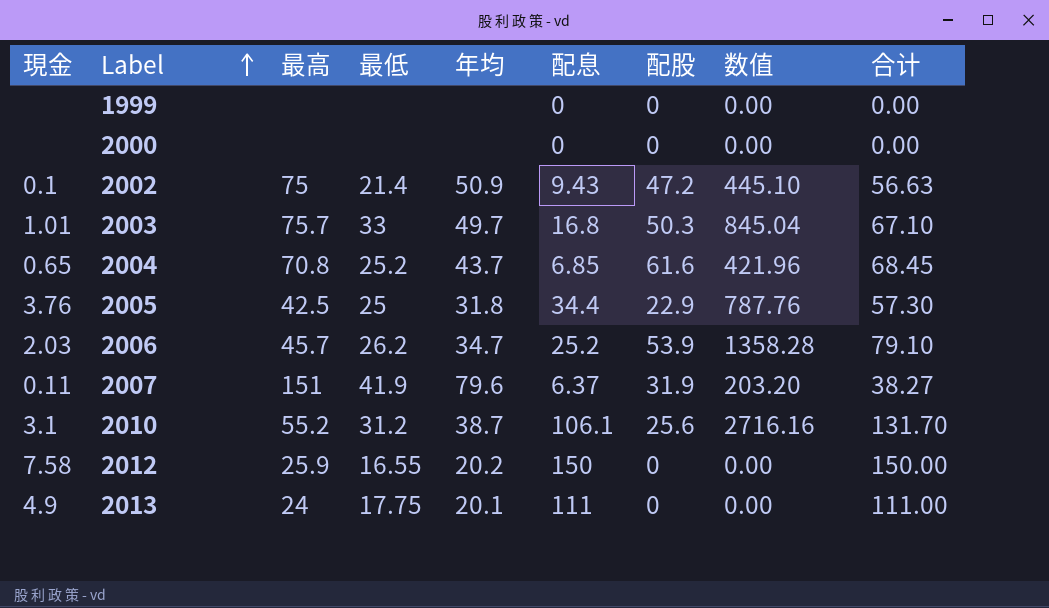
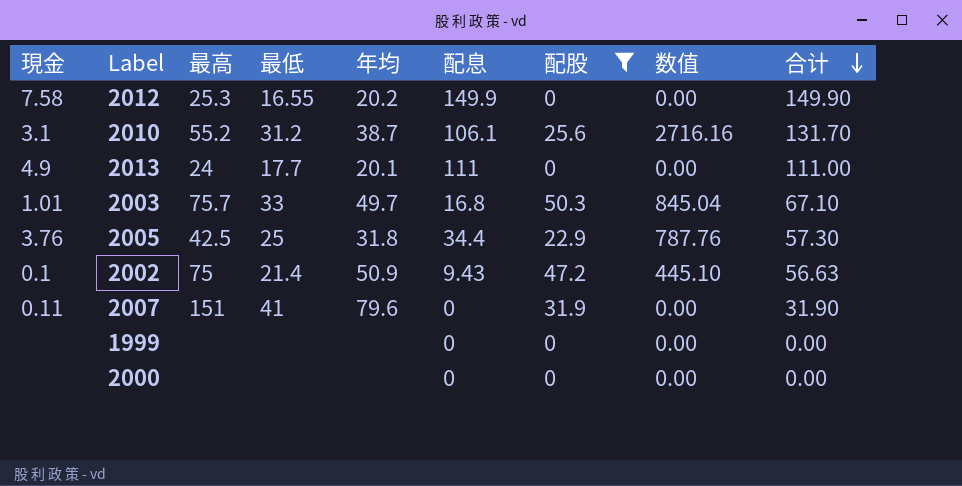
filter: none -> 配股 <= 50.3
row order: Label ascending -> 合计 descending
2012 | 最高: 25.9 -> 25.3
2012 | 配息: 150 -> 149.9
2012 | 合计: 150.00 -> 149.90
2013 | 最低: 17.75 -> 17.7
2007 | 最低: 41.9 -> 41
2007 | 配息: 6.37 -> 0
2007 | 数值: 203.20 -> 0.00
2007 | 合计: 38.27 -> 31.90

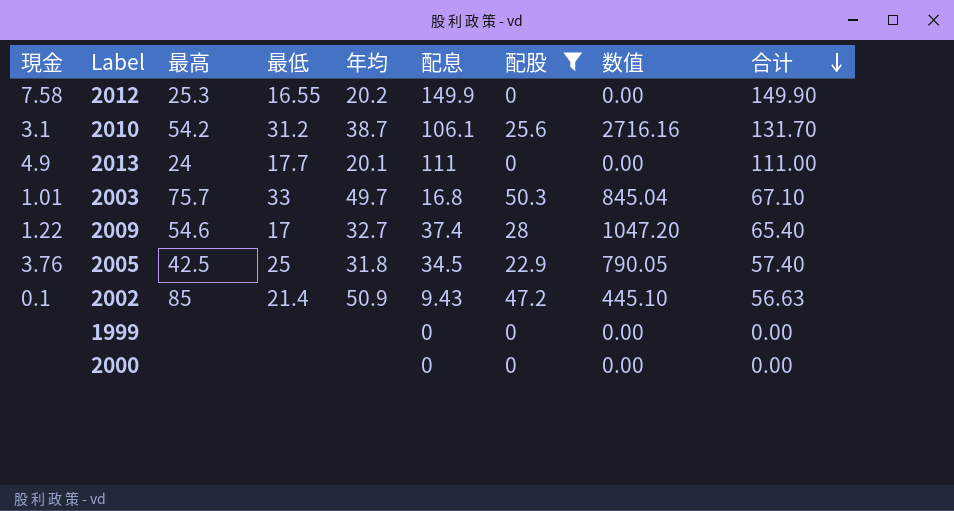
row 2007: 0.11 | 151 | 41 | 79.6 | 0 | 31.9 | 0.00 | 31.90 -> none
2010 | 最高: 55.2 -> 54.2
row 2009: none -> 1.22 | 54.6 | 17 | 32.7 | 37.4 | 28 | 1047.20 | 65.40
2005 | 配息: 34.4 -> 34.5
2005 | 数值: 787.76 -> 790.05
2005 | 合计: 57.30 -> 57.40
2002 | 最高: 75 -> 85

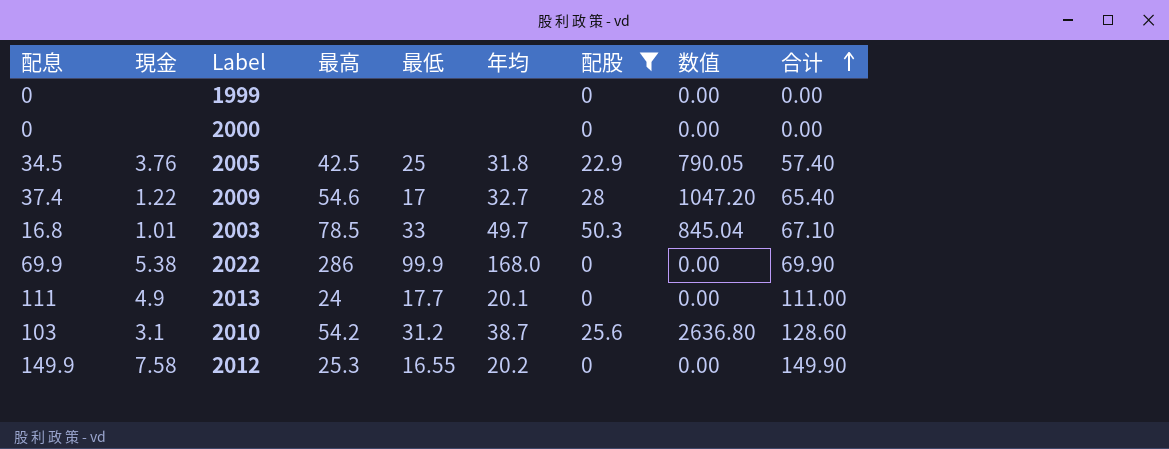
row order: 合计 descending -> 合计 ascending
column 配息 | position: 6 -> 1
row 2002: 0.1 | 85 | 21.4 | 50.9 | 9.43 | 47.2 | 445.10 | 56.63 -> none
2003 | 最高: 75.7 -> 78.5
row 2022: none -> 69.9 | 5.38 | 286 | 99.9 | 168.0 | 0 | 0.00 | 69.90
2010 | 配息: 106.1 -> 103
2010 | 数值: 2716.16 -> 2636.80
2010 | 合计: 131.70 -> 128.60

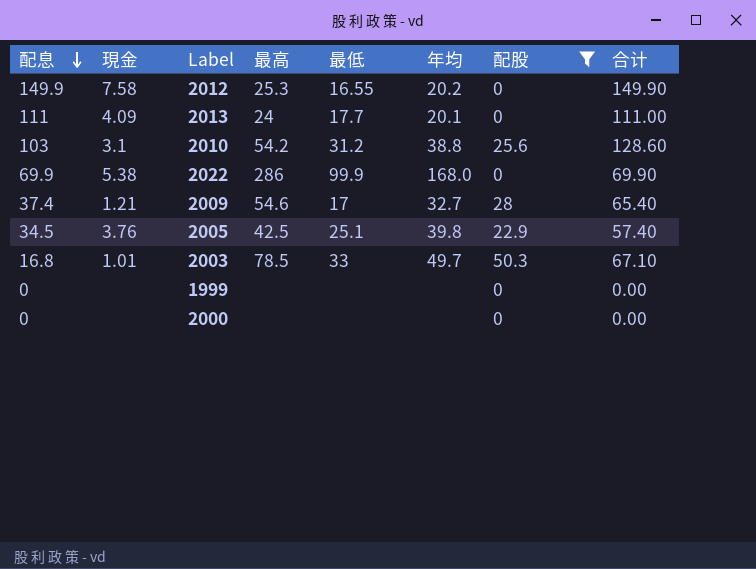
row order: 合计 ascending -> 配息 descending
column 数值 | formula: [配息] * [配股] -> none
2013 | 現金: 4.9 -> 4.09
2010 | 年均: 38.7 -> 38.8
2009 | 現金: 1.22 -> 1.21
2005 | 最低: 25 -> 25.1
2005 | 年均: 31.8 -> 39.8

